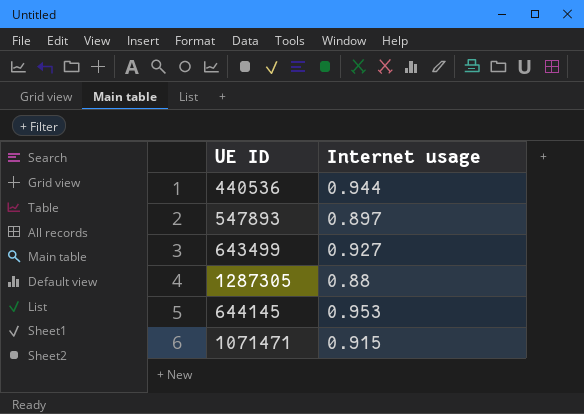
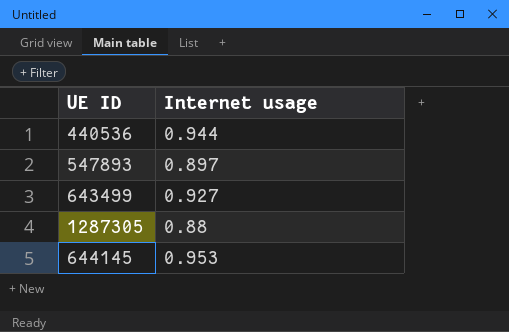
row 1071471: 0.915 -> none

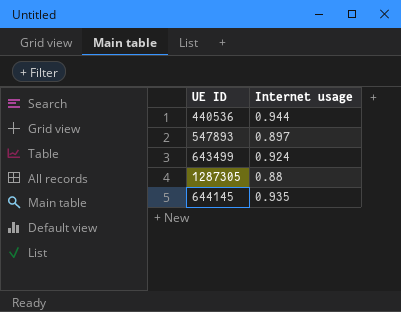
643499 | Internet usage: 0.927 -> 0.924
644145 | Internet usage: 0.953 -> 0.935

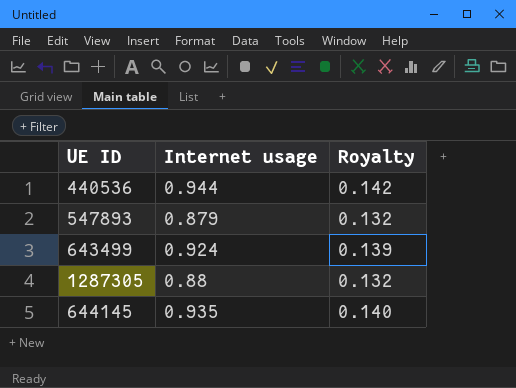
column Royalty | formula: none -> [Internet usage] * 0.15
547893 | Internet usage: 0.897 -> 0.879

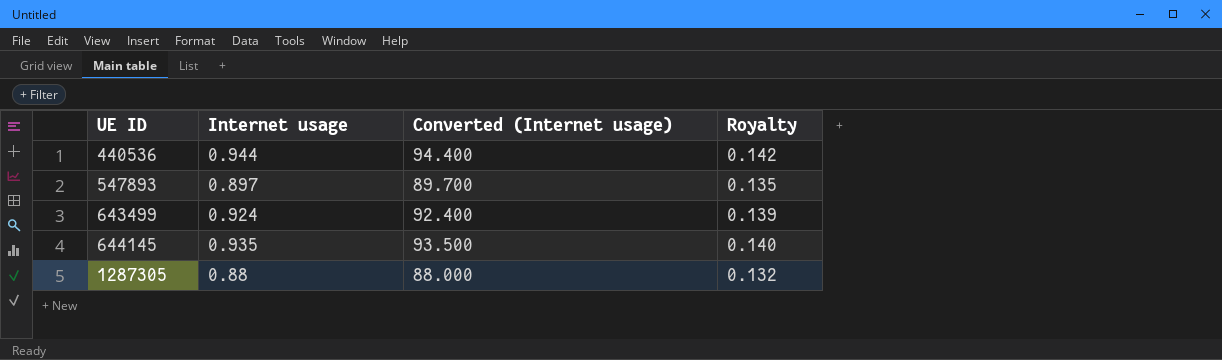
row order: none -> UE ID ascending
column Converted (Internet usage) | formula: none -> [Internet usage] * 100
547893 | Internet usage: 0.879 -> 0.897
547893 | Royalty: 0.132 -> 0.135

